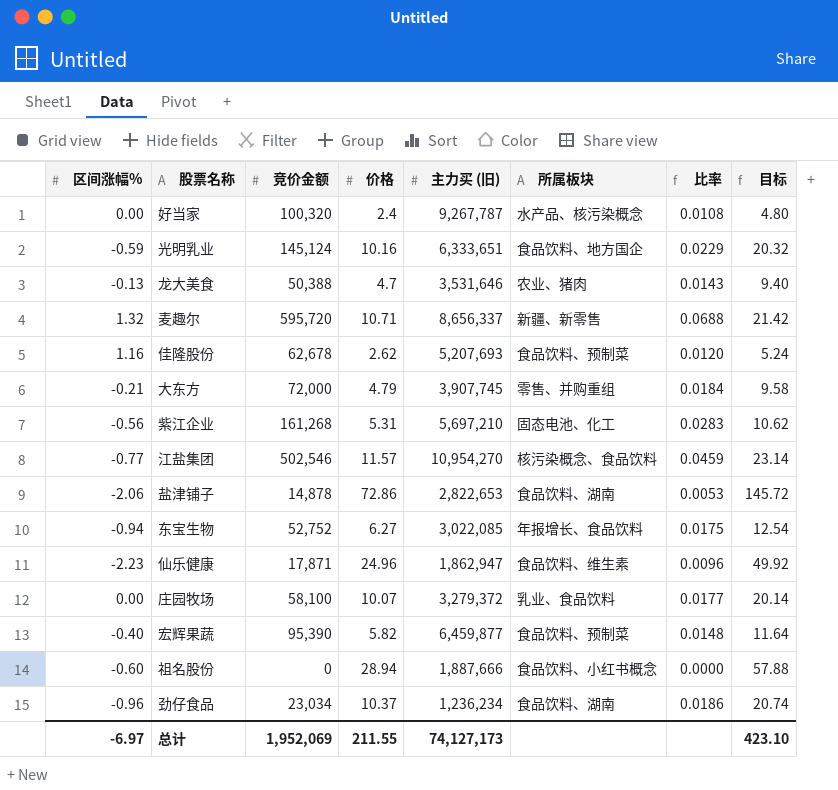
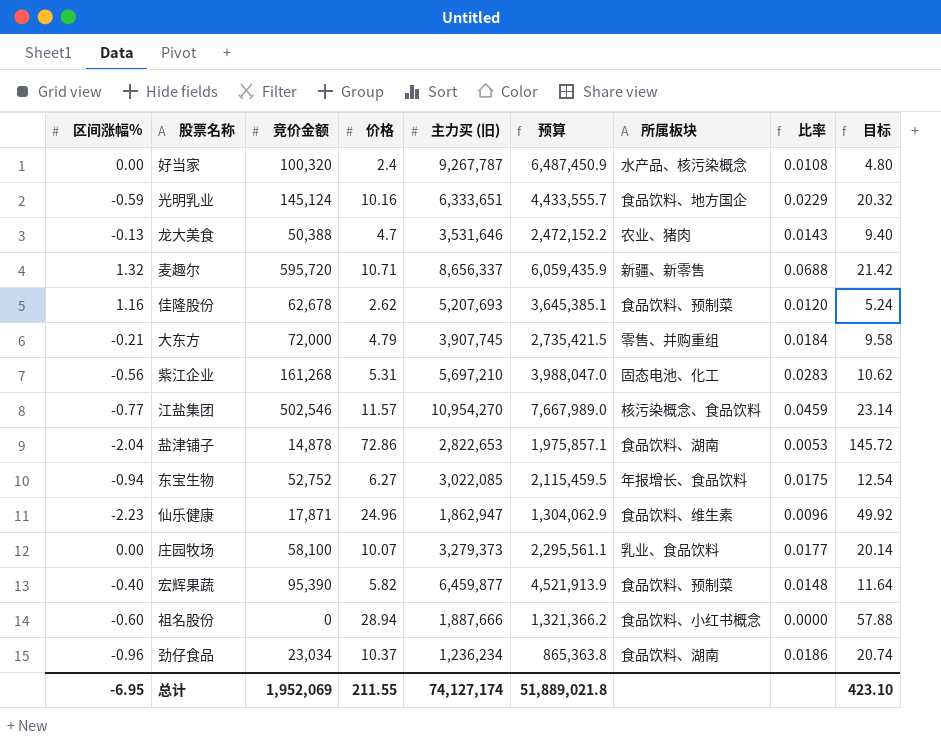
column 预算 | formula: none -> [主力买 (旧)] * 0.7
盐津铺子 | 区间涨幅%: -2.06 -> -2.04
庄园牧场 | 主力买 (旧): 3,279,372 -> 3,279,373
总计 | 区间涨幅%: -6.97 -> -6.95
总计 | 主力买 (旧): 74,127,173 -> 74,127,174

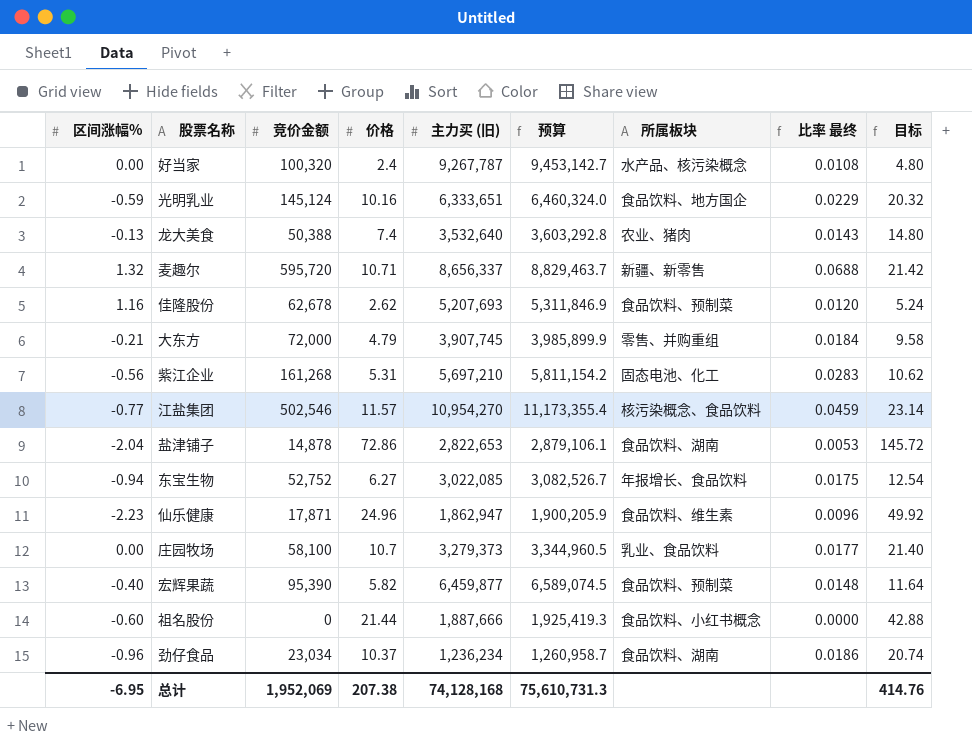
column 预算 | formula: [主力买 (旧)] * 0.7 -> [主力买 (旧)] * 1.02
column name: 比率 -> 比率 最终
龙大美食 | 价格: 4.7 -> 7.4
龙大美食 | 主力买 (旧): 3,531,646 -> 3,532,640
龙大美食 | 目标: 9.40 -> 14.80
庄园牧场 | 价格: 10.07 -> 10.7
庄园牧场 | 目标: 20.14 -> 21.40
祖名股份 | 价格: 28.94 -> 21.44
祖名股份 | 目标: 57.88 -> 42.88
总计 | 价格: 211.55 -> 207.38
总计 | 主力买 (旧): 74,127,174 -> 74,128,168
总计 | 预算: 51,889,021.8 -> 75,610,731.3
总计 | 目标: 423.10 -> 414.76

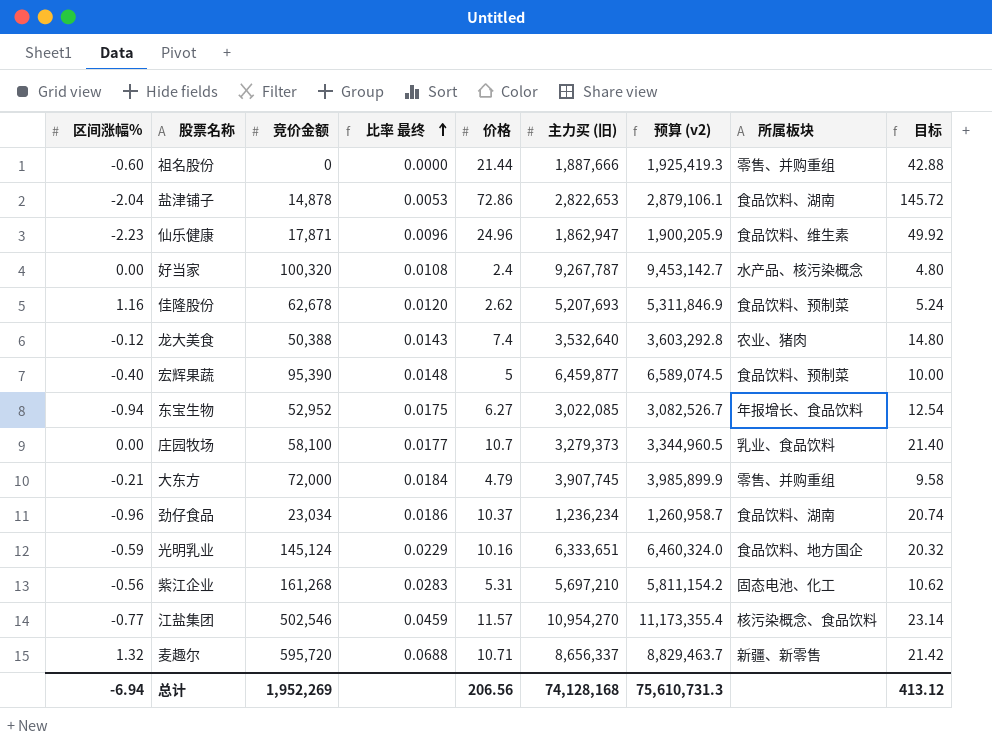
row order: none -> 比率 最终 ascending
column 比率 最终 | position: 8 -> 4
column name: 预算 -> 预算 (v2)
祖名股份 | 所属板块: 食品饮料、小红书概念 -> 零售、并购重组
龙大美食 | 区间涨幅%: -0.13 -> -0.12
宏辉果蔬 | 价格: 5.82 -> 5
宏辉果蔬 | 目标: 11.64 -> 10.00
东宝生物 | 竞价金额: 52,752 -> 52,952
总计 | 区间涨幅%: -6.95 -> -6.94
总计 | 竞价金额: 1,952,069 -> 1,952,269
总计 | 价格: 207.38 -> 206.56
总计 | 目标: 414.76 -> 413.12

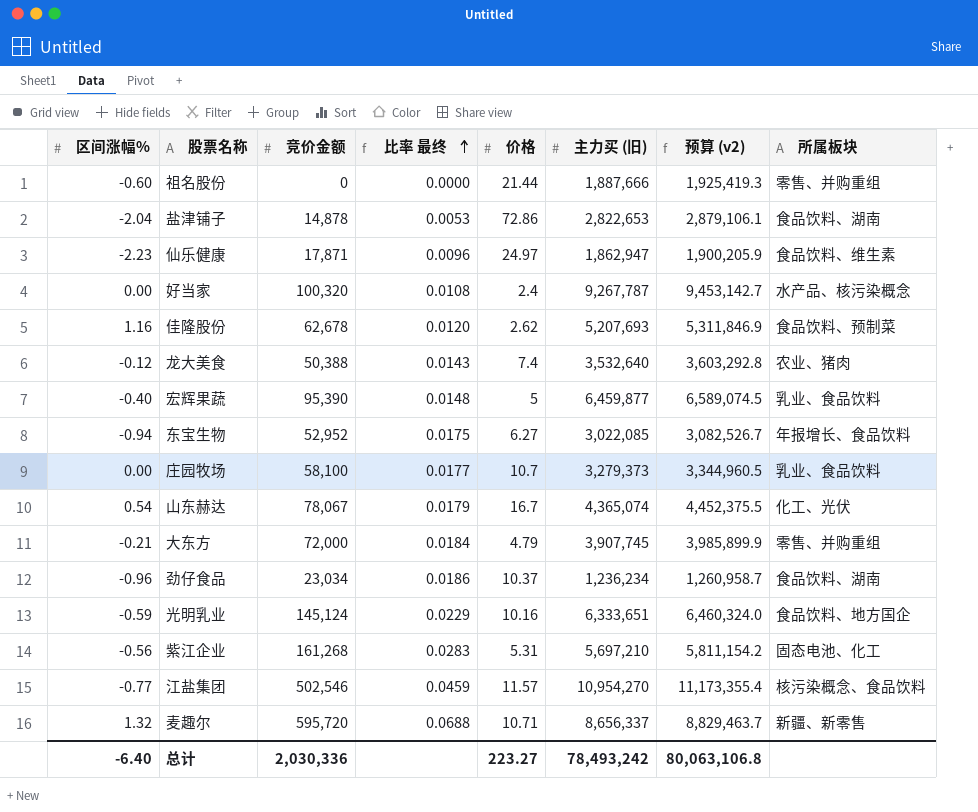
column 目标 | formula: [价格] * 2 -> none
仙乐健康 | 价格: 24.96 -> 24.97
宏辉果蔬 | 所属板块: 食品饮料、预制菜 -> 乳业、食品饮料
row 山东赫达: none -> 0.54 | 78,067 | 0.0179 | 16.7 | 4,365,074 | 4,452,375.5 | 化工、光伏
总计 | 区间涨幅%: -6.94 -> -6.40
总计 | 竞价金额: 1,952,269 -> 2,030,336
总计 | 价格: 206.56 -> 223.27
总计 | 主力买 (旧): 74,128,168 -> 78,493,242
总计 | 预算 (v2): 75,610,731.3 -> 80,063,106.8

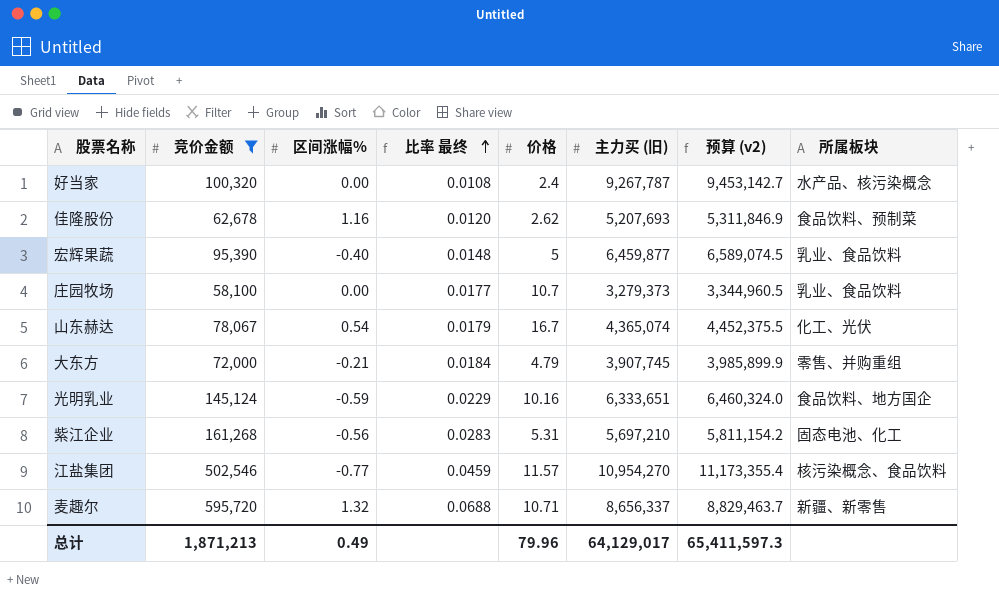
filter: none -> 竞价金额 >= 58,100
column 区间涨幅% | position: 1 -> 3
总计 | 竞价金额: 2,030,336 -> 1,871,213
总计 | 区间涨幅%: -6.40 -> 0.49
总计 | 价格: 223.27 -> 79.96
总计 | 主力买 (旧): 78,493,242 -> 64,129,017
总计 | 预算 (v2): 80,063,106.8 -> 65,411,597.3

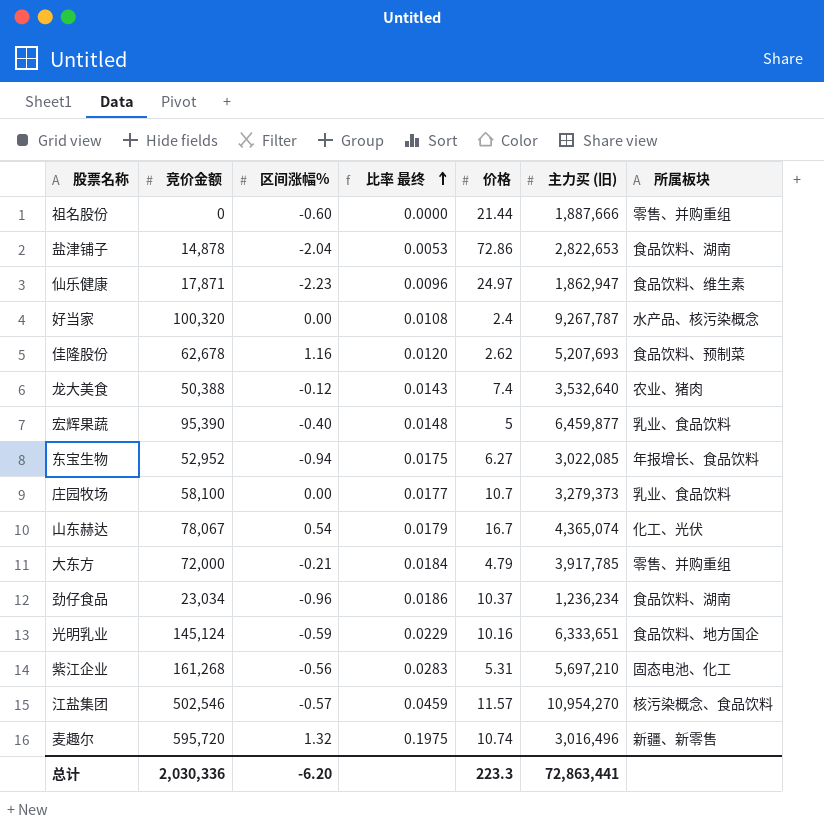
filter: 竞价金额 >= 58,100 -> none
column 预算 (v2) | formula: [主力买 (旧)] * 1.02 -> none
大东方 | 主力买 (旧): 3,907,745 -> 3,917,785
江盐集团 | 区间涨幅%: -0.77 -> -0.57
麦趣尔 | 比率 最终: 0.0688 -> 0.1975
麦趣尔 | 价格: 10.71 -> 10.74
麦趣尔 | 主力买 (旧): 8,656,337 -> 3,016,496
总计 | 竞价金额: 1,871,213 -> 2,030,336
总计 | 区间涨幅%: 0.49 -> -6.20
总计 | 价格: 79.96 -> 223.3
总计 | 主力买 (旧): 64,129,017 -> 72,863,441

